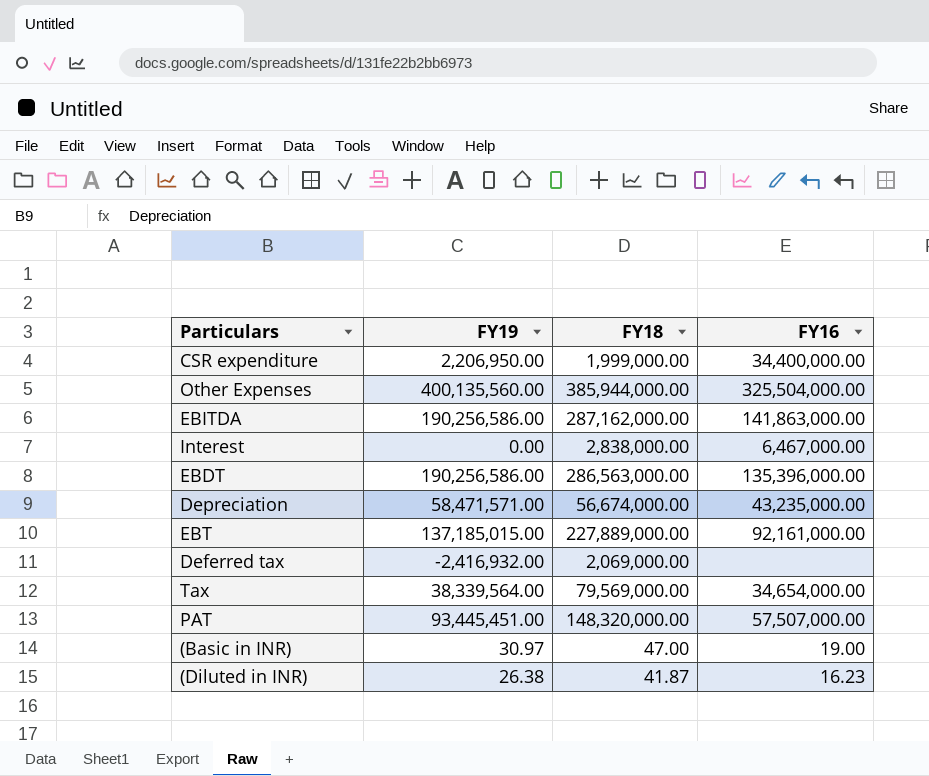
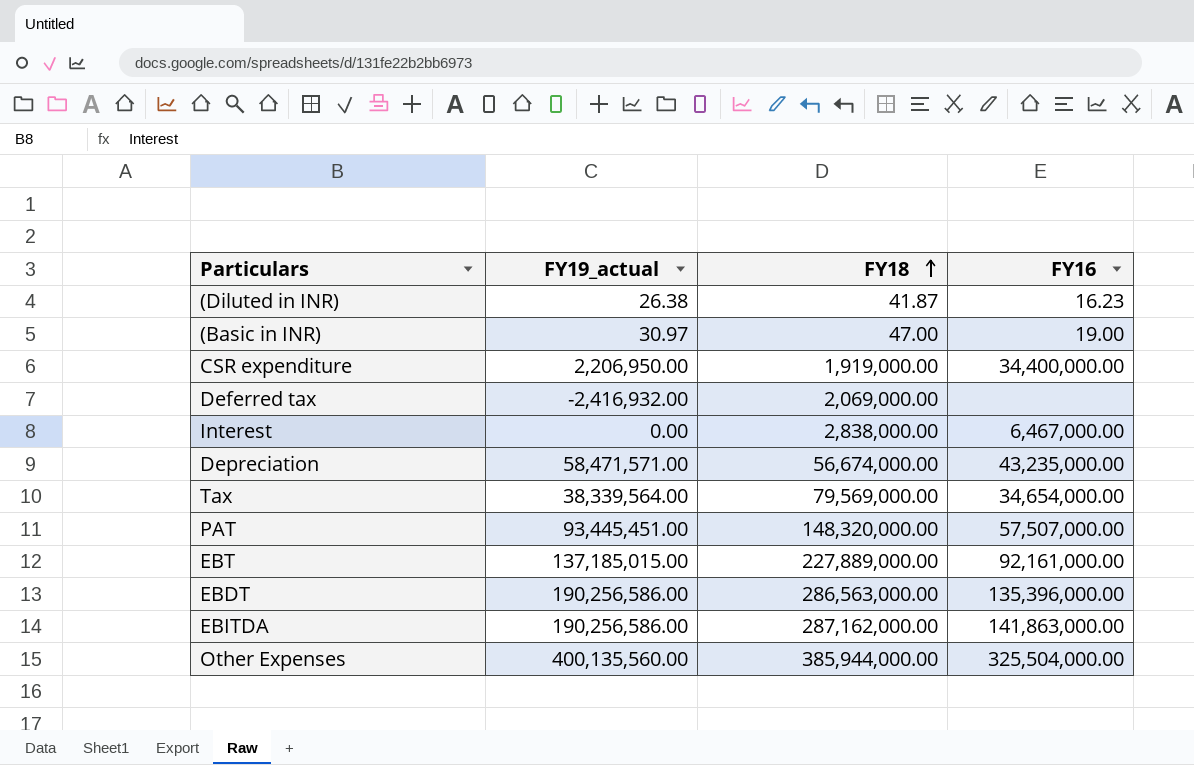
row order: none -> FY18 ascending
column name: FY19 -> FY19_actual
CSR expenditure | FY18: 1,999,000.00 -> 1,919,000.00

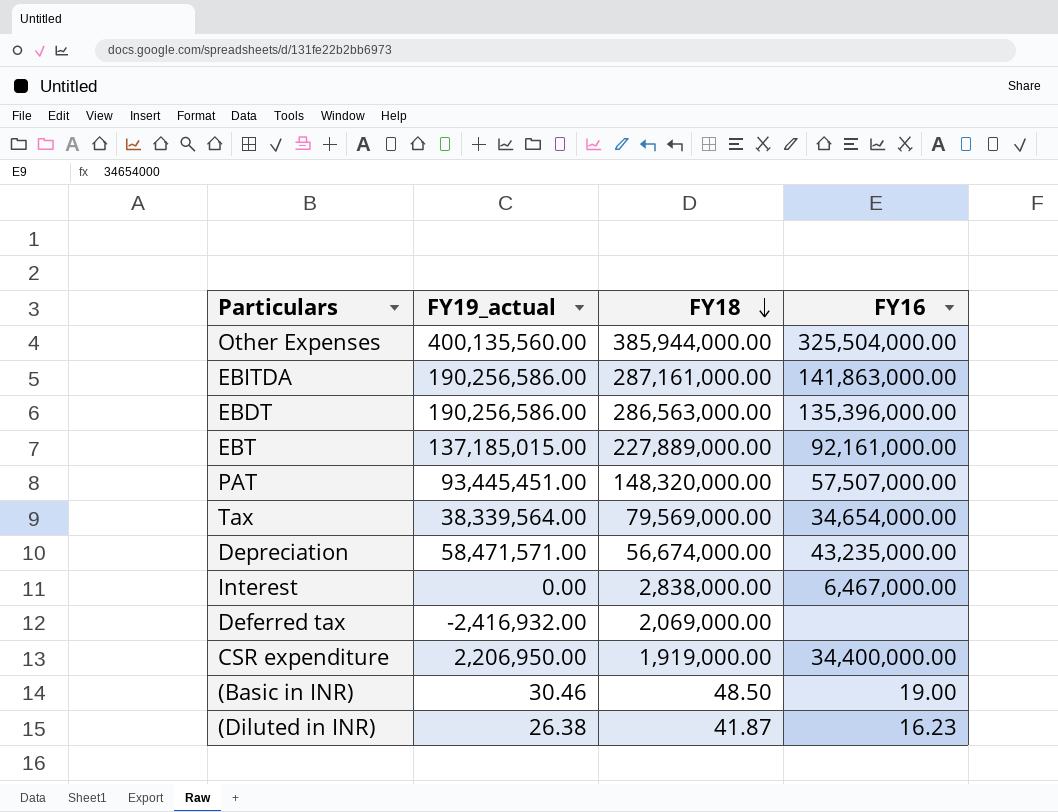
row order: FY18 ascending -> FY18 descending
EBITDA | FY18: 287,162,000.00 -> 287,161,000.00
(Basic in INR) | FY19_actual: 30.97 -> 30.46
(Basic in INR) | FY18: 47.00 -> 48.50

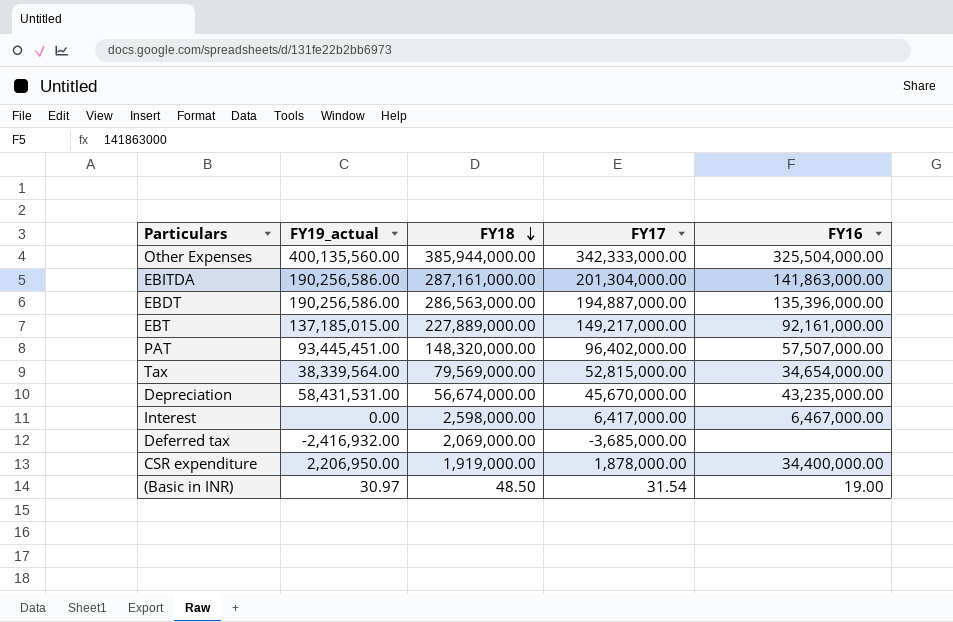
column FY17 | position: none -> 4
row (Diluted in INR): 26.38 | 41.87 | 16.23 -> none
Depreciation | FY19_actual: 58,471,571.00 -> 58,431,531.00
Interest | FY18: 2,838,000.00 -> 2,598,000.00
(Basic in INR) | FY19_actual: 30.46 -> 30.97

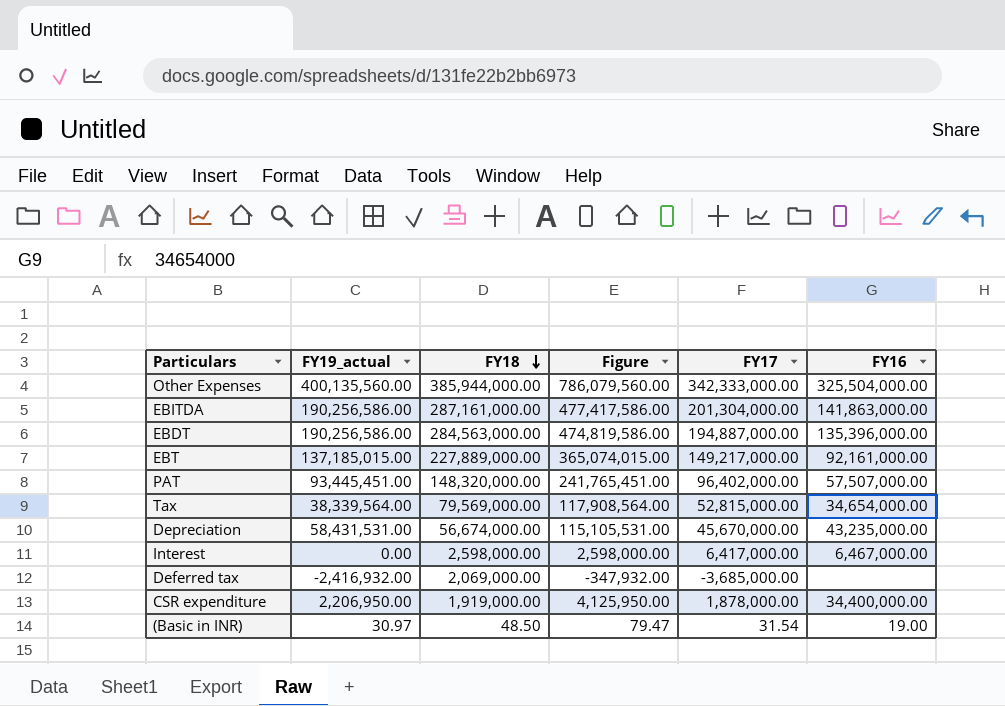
column Figure | formula: none -> [FY19_actual] + [FY18]
EBDT | FY18: 286,563,000.00 -> 284,563,000.00

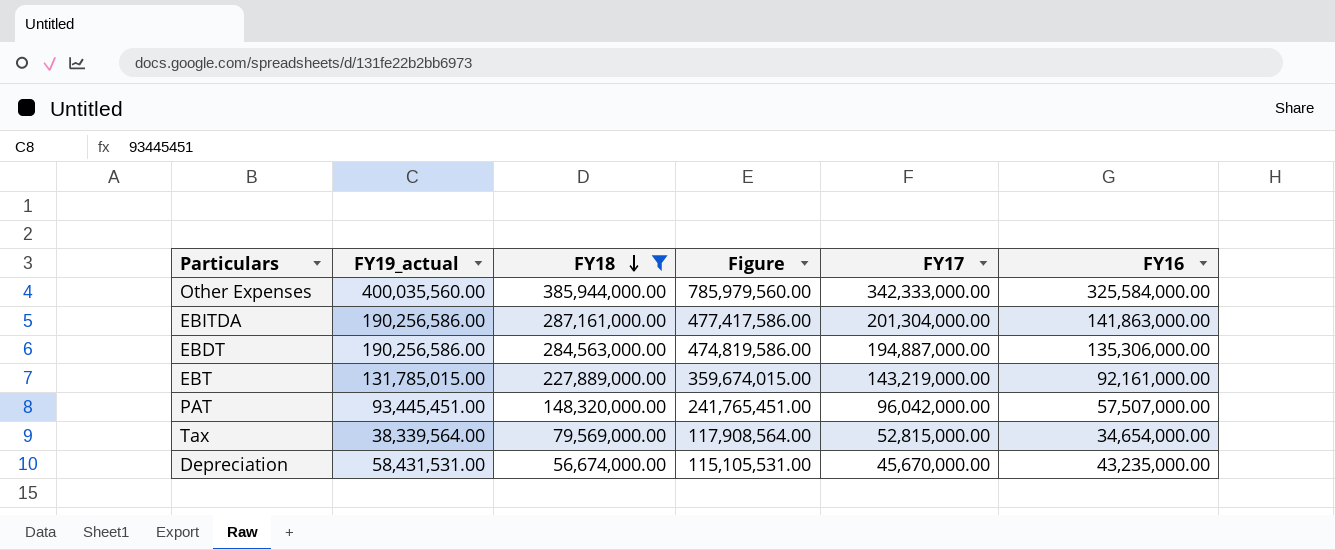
filter: none -> FY18 >= 56,674,000.00
Other Expenses | FY19_actual: 400,135,560.00 -> 400,035,560.00
Other Expenses | Figure: 786,079,560.00 -> 785,979,560.00
Other Expenses | FY16: 325,504,000.00 -> 325,584,000.00
EBDT | FY16: 135,396,000.00 -> 135,306,000.00
EBT | FY19_actual: 137,185,015.00 -> 131,785,015.00
EBT | Figure: 365,074,015.00 -> 359,674,015.00
EBT | FY17: 149,217,000.00 -> 143,219,000.00
PAT | FY17: 96,402,000.00 -> 96,042,000.00

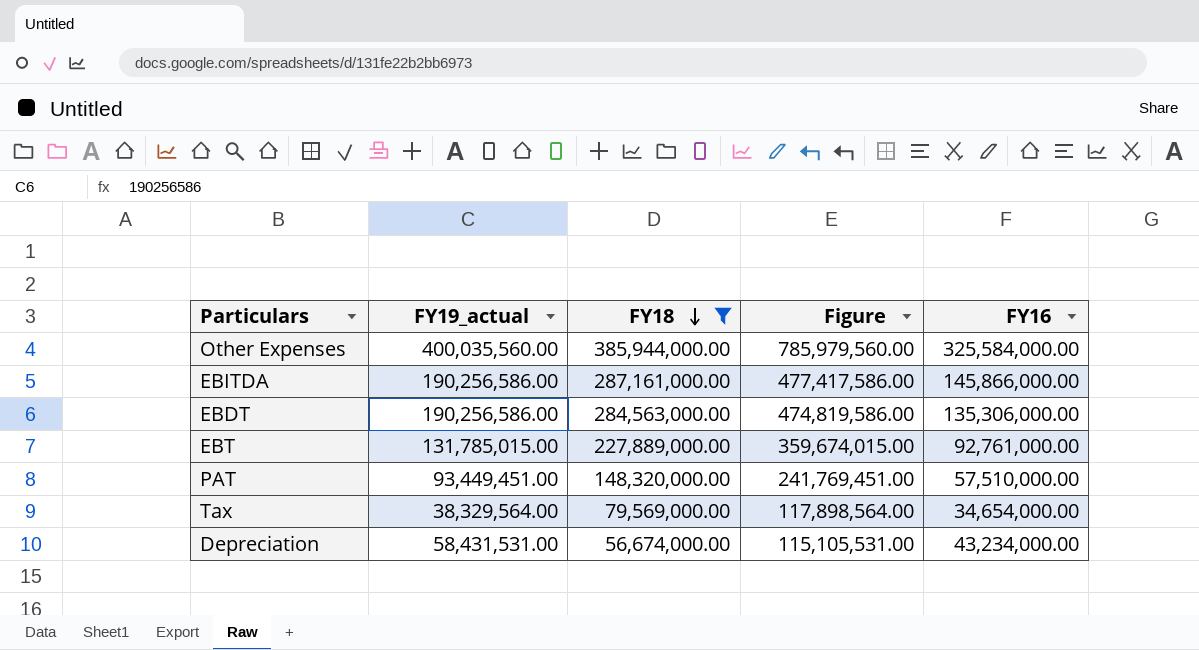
column FY17 | position: 5 -> none
EBITDA | FY16: 141,863,000.00 -> 145,866,000.00
EBT | FY16: 92,161,000.00 -> 92,761,000.00
PAT | FY19_actual: 93,445,451.00 -> 93,449,451.00
PAT | Figure: 241,765,451.00 -> 241,769,451.00
PAT | FY16: 57,507,000.00 -> 57,510,000.00
Tax | FY19_actual: 38,339,564.00 -> 38,329,564.00
Tax | Figure: 117,908,564.00 -> 117,898,564.00
Depreciation | FY16: 43,235,000.00 -> 43,234,000.00

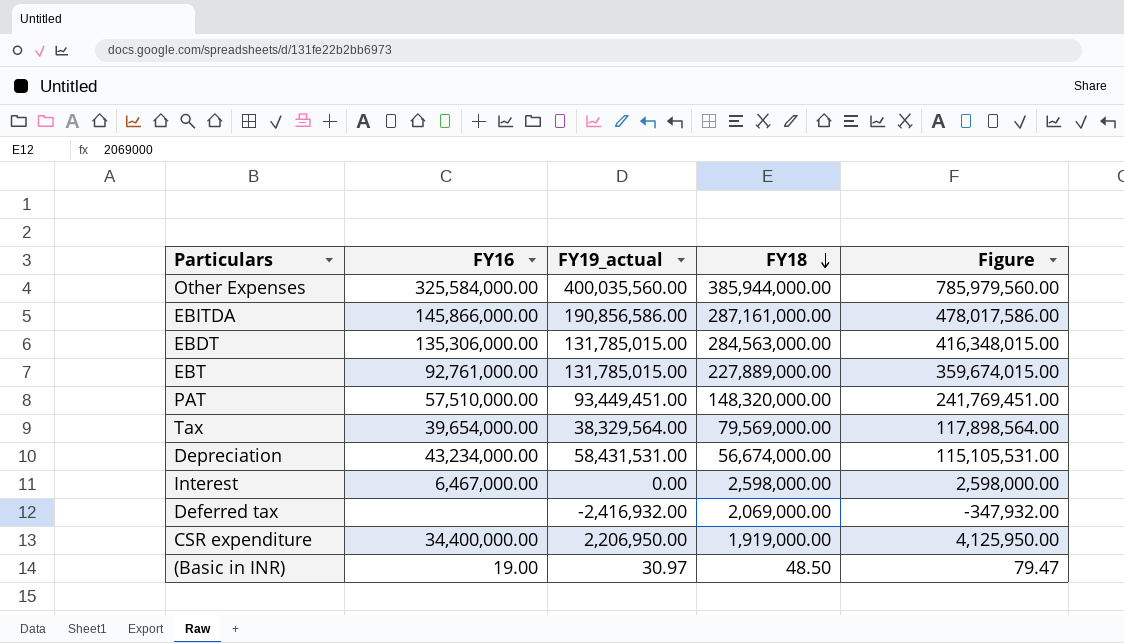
filter: FY18 >= 56,674,000.00 -> none
column FY16 | position: 5 -> 2
EBITDA | FY19_actual: 190,256,586.00 -> 190,856,586.00
EBITDA | Figure: 477,417,586.00 -> 478,017,586.00
EBDT | FY19_actual: 190,256,586.00 -> 131,785,015.00
EBDT | Figure: 474,819,586.00 -> 416,348,015.00
Tax | FY16: 34,654,000.00 -> 39,654,000.00

